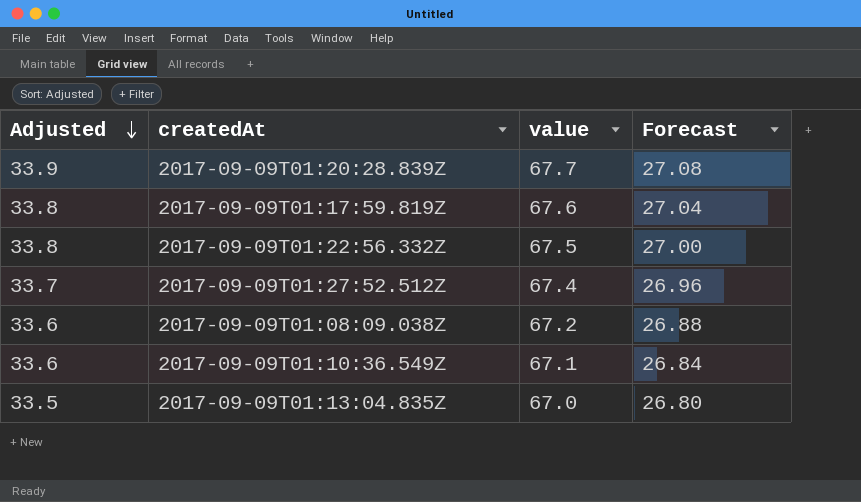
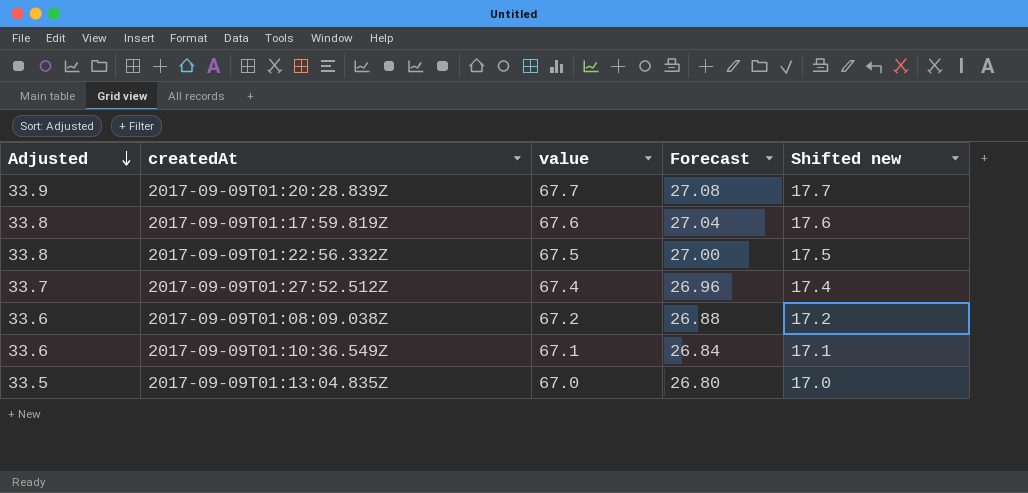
column Shifted new | formula: none -> [value] - 50

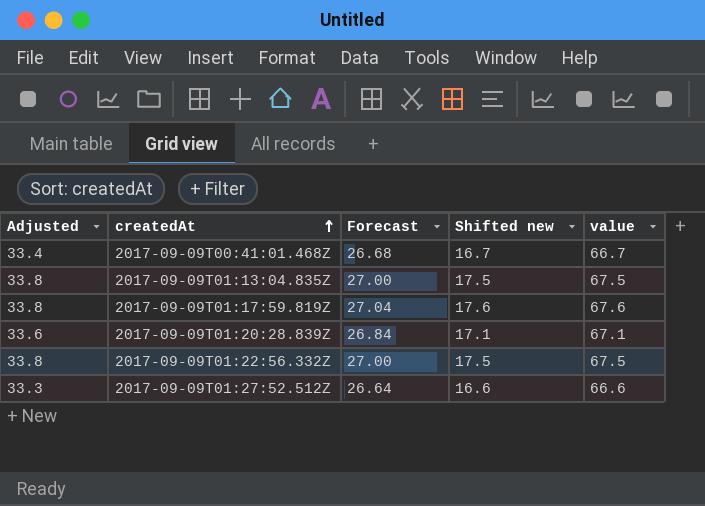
row order: Adjusted descending -> createdAt ascending
column value | position: 3 -> 5
row 2017-09-09T01:08:09.038Z: 33.6 | 67.2 | 26.88 | 17.2 -> none
row 2017-09-09T01:10:36.549Z: 33.6 | 67.1 | 26.84 | 17.1 -> none
row 2017-09-09T00:41:01.468Z: none -> 33.4 | 26.68 | 16.7 | 66.7
2017-09-09T01:13:04.835Z | Adjusted: 33.5 -> 33.8
2017-09-09T01:13:04.835Z | Forecast: 26.80 -> 27.00
2017-09-09T01:13:04.835Z | Shifted new: 17.0 -> 17.5
2017-09-09T01:13:04.835Z | value: 67.0 -> 67.5
2017-09-09T01:20:28.839Z | Adjusted: 33.9 -> 33.6
2017-09-09T01:20:28.839Z | Forecast: 27.08 -> 26.84
2017-09-09T01:20:28.839Z | Shifted new: 17.7 -> 17.1
2017-09-09T01:20:28.839Z | value: 67.7 -> 67.1
2017-09-09T01:27:52.512Z | Adjusted: 33.7 -> 33.3
2017-09-09T01:27:52.512Z | Forecast: 26.96 -> 26.64
2017-09-09T01:27:52.512Z | Shifted new: 17.4 -> 16.6
2017-09-09T01:27:52.512Z | value: 67.4 -> 66.6

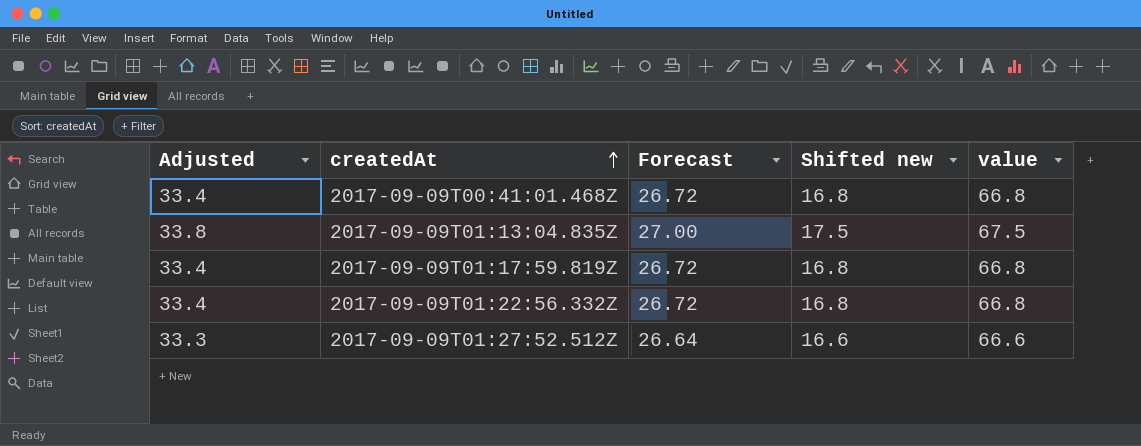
row 2017-09-09T01:20:28.839Z: 33.6 | 26.84 | 17.1 | 67.1 -> none
2017-09-09T00:41:01.468Z | Forecast: 26.68 -> 26.72
2017-09-09T00:41:01.468Z | Shifted new: 16.7 -> 16.8
2017-09-09T00:41:01.468Z | value: 66.7 -> 66.8
2017-09-09T01:17:59.819Z | Adjusted: 33.8 -> 33.4
2017-09-09T01:17:59.819Z | Forecast: 27.04 -> 26.72
2017-09-09T01:17:59.819Z | Shifted new: 17.6 -> 16.8
2017-09-09T01:17:59.819Z | value: 67.6 -> 66.8
2017-09-09T01:22:56.332Z | Adjusted: 33.8 -> 33.4
2017-09-09T01:22:56.332Z | Forecast: 27.00 -> 26.72
2017-09-09T01:22:56.332Z | Shifted new: 17.5 -> 16.8
2017-09-09T01:22:56.332Z | value: 67.5 -> 66.8

